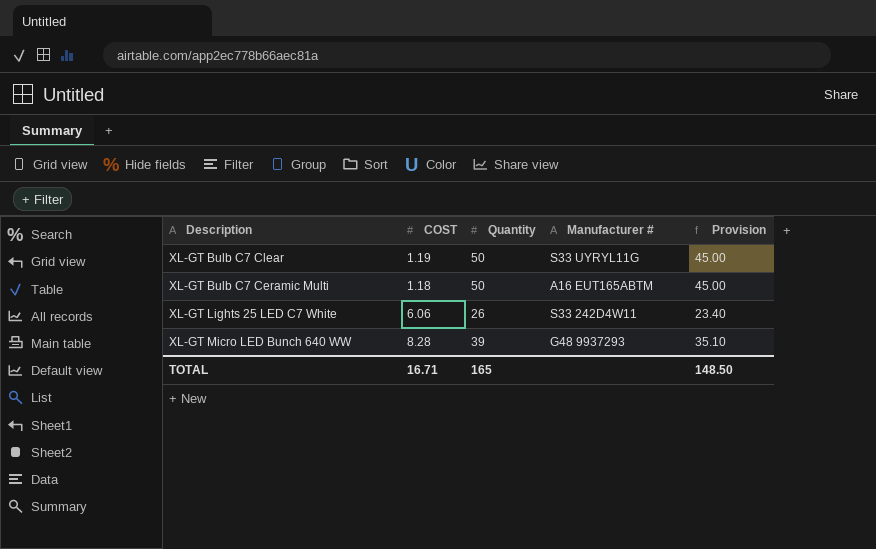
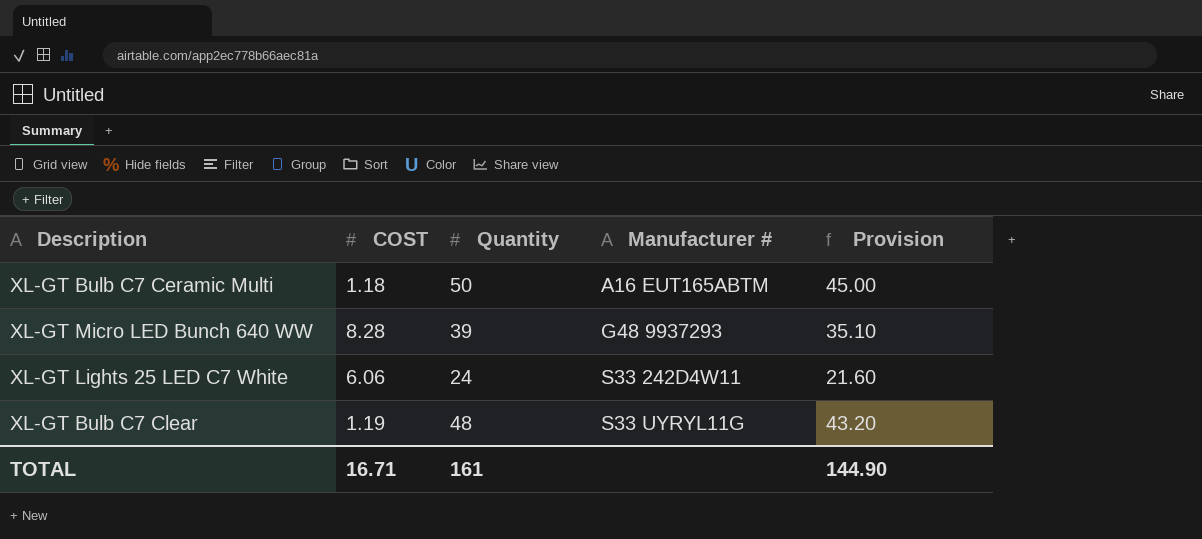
row order: none -> Manufacturer # ascending
XL-GT Lights 25 LED C7 White | Quantity: 26 -> 24
XL-GT Lights 25 LED C7 White | Provision: 23.40 -> 21.60
XL-GT Bulb C7 Clear | Quantity: 50 -> 48
XL-GT Bulb C7 Clear | Provision: 45.00 -> 43.20
TOTAL | Quantity: 165 -> 161
TOTAL | Provision: 148.50 -> 144.90

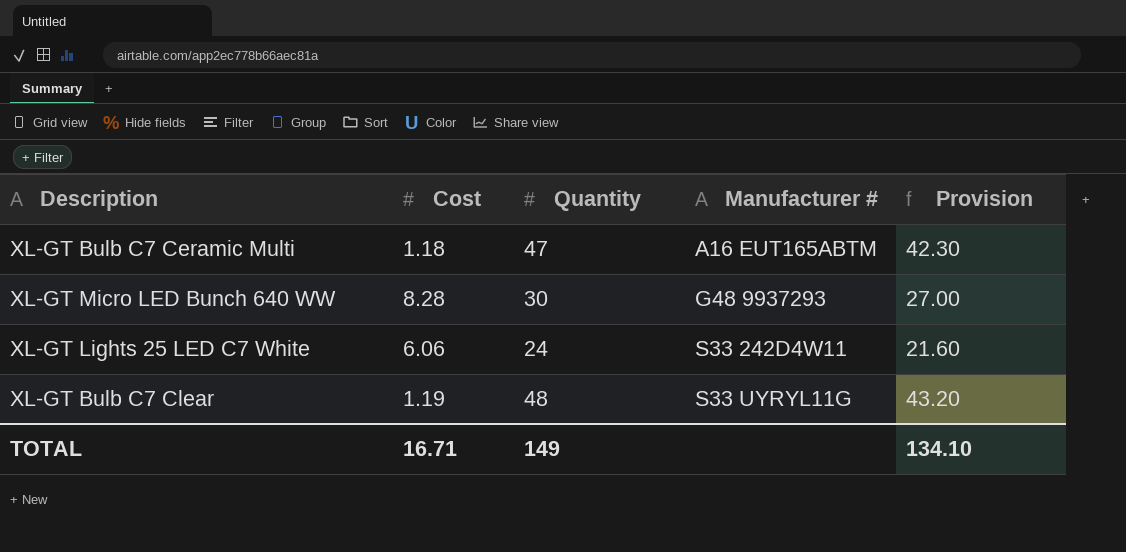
column name: COST -> Cost
XL-GT Bulb C7 Ceramic Multi | Quantity: 50 -> 47
XL-GT Bulb C7 Ceramic Multi | Provision: 45.00 -> 42.30
XL-GT Micro LED Bunch 640 WW | Quantity: 39 -> 30
XL-GT Micro LED Bunch 640 WW | Provision: 35.10 -> 27.00
TOTAL | Quantity: 161 -> 149
TOTAL | Provision: 144.90 -> 134.10

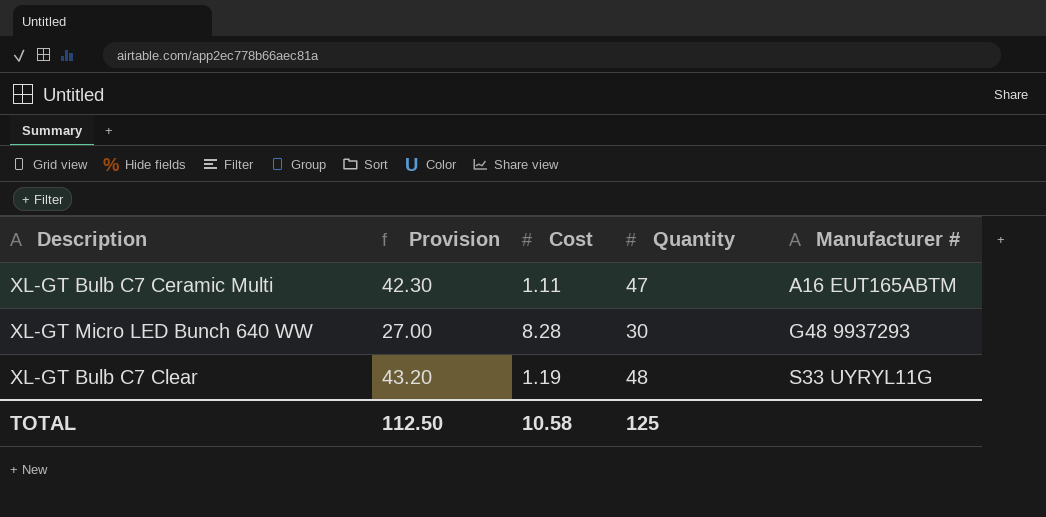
column Provision | position: 5 -> 2
row XL-GT Lights 25 LED C7 White: 6.06 | 24 | S33 242D4W11 | 21.60 -> none
XL-GT Bulb C7 Ceramic Multi | Cost: 1.18 -> 1.11
TOTAL | Provision: 134.10 -> 112.50
TOTAL | Cost: 16.71 -> 10.58
TOTAL | Quantity: 149 -> 125

